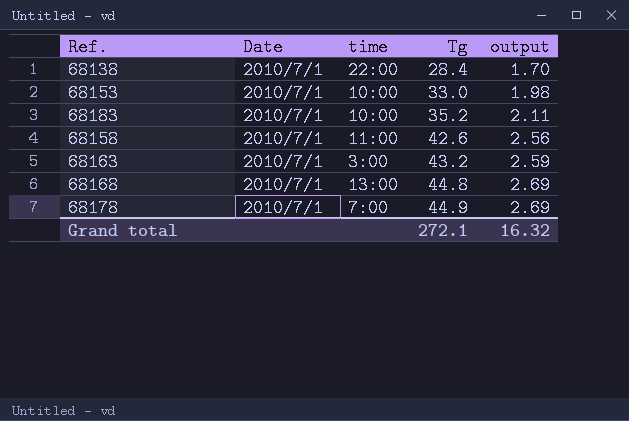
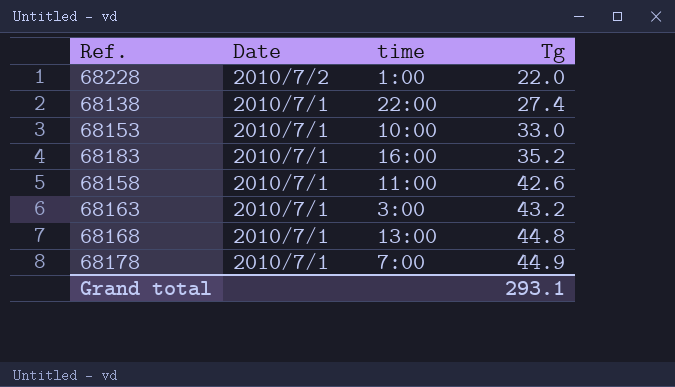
column output | formula: [Tg] * 0.06 -> none
row 68228: none -> 2010/7/2 | 1:00 | 22.0
68138 | Tg: 28.4 -> 27.4
68183 | time: 10:00 -> 16:00
Grand total | Tg: 272.1 -> 293.1

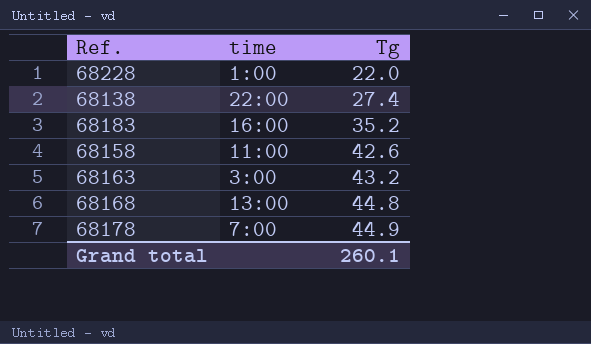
column Date | position: 2 -> none
row 68153: 2010/7/1 | 10:00 | 33.0 -> none
Grand total | Tg: 293.1 -> 260.1

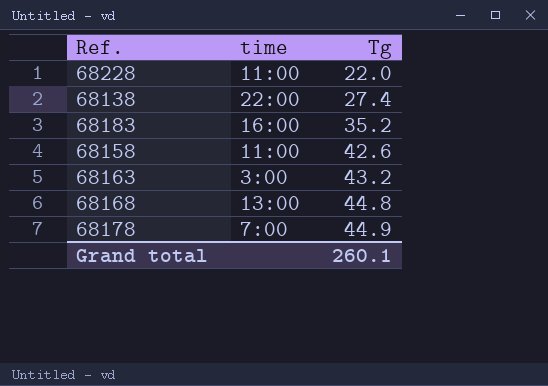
68228 | time: 1:00 -> 11:00

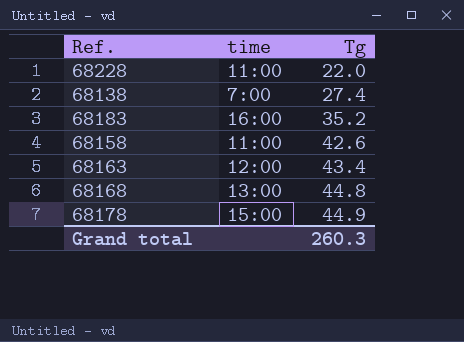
68138 | time: 22:00 -> 7:00
68163 | time: 3:00 -> 12:00
68163 | Tg: 43.2 -> 43.4
68178 | time: 7:00 -> 15:00
Grand total | Tg: 260.1 -> 260.3

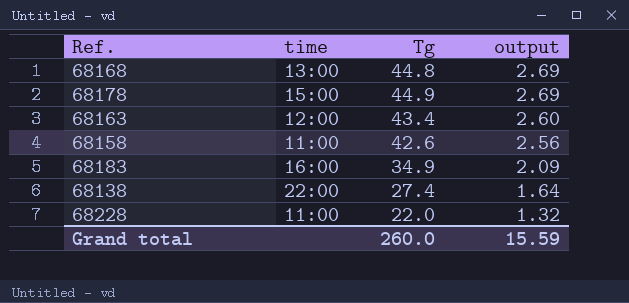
row order: Tg ascending -> output descending
column output | formula: none -> [Tg] * 0.06
68183 | Tg: 35.2 -> 34.9
68138 | time: 7:00 -> 22:00
Grand total | Tg: 260.3 -> 260.0

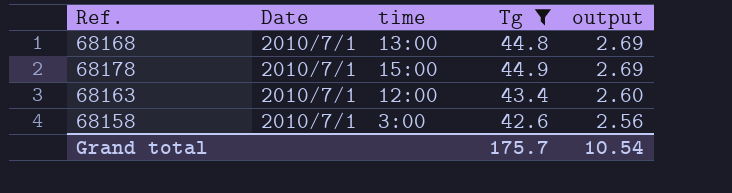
filter: none -> Tg >= 42.6
column Date | position: none -> 2
68158 | time: 11:00 -> 3:00
Grand total | Tg: 260.0 -> 175.7
Grand total | output: 15.59 -> 10.54

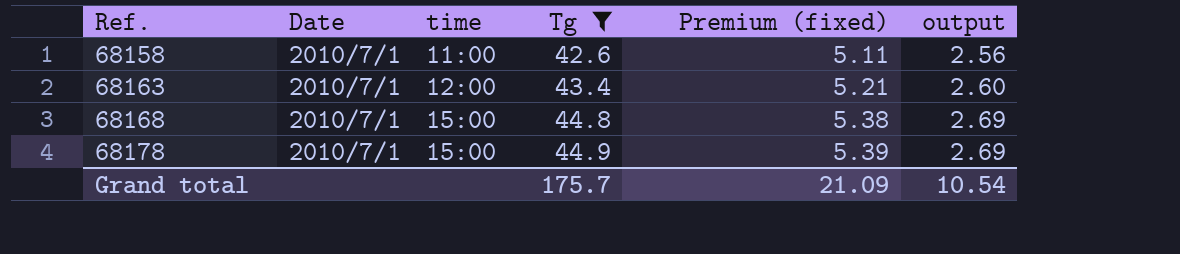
row order: output descending -> Ref. ascending
column Premium (fixed) | formula: none -> [Tg] * 0.12
68158 | time: 3:00 -> 11:00
68168 | time: 13:00 -> 15:00

